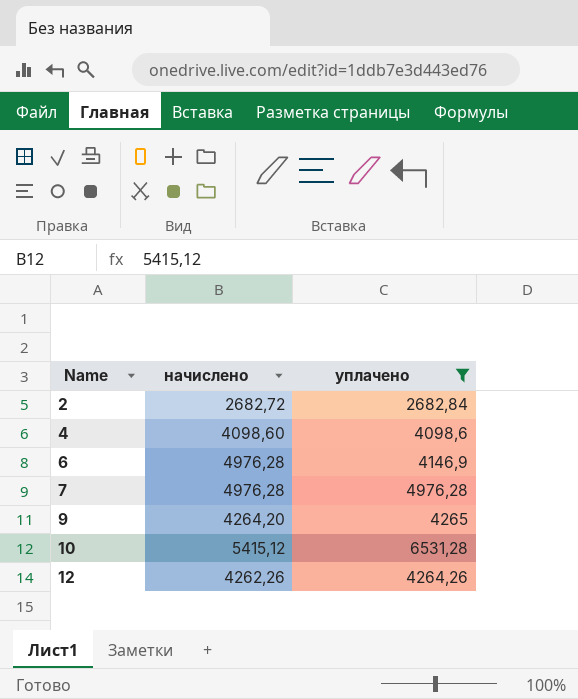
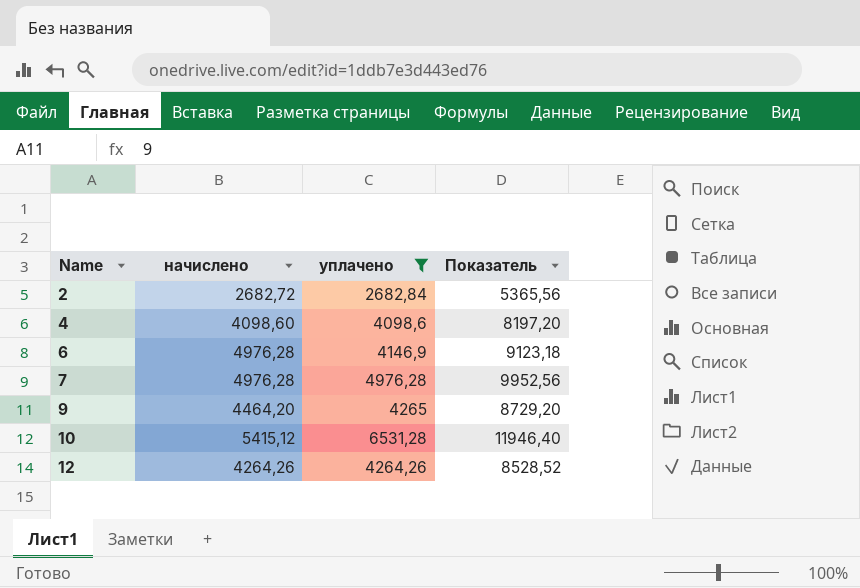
column Показатель | formula: none -> [начислено] + [уплачено]
9 | начислено: 4264,20 -> 4464,20
12 | начислено: 4262,26 -> 4264,26

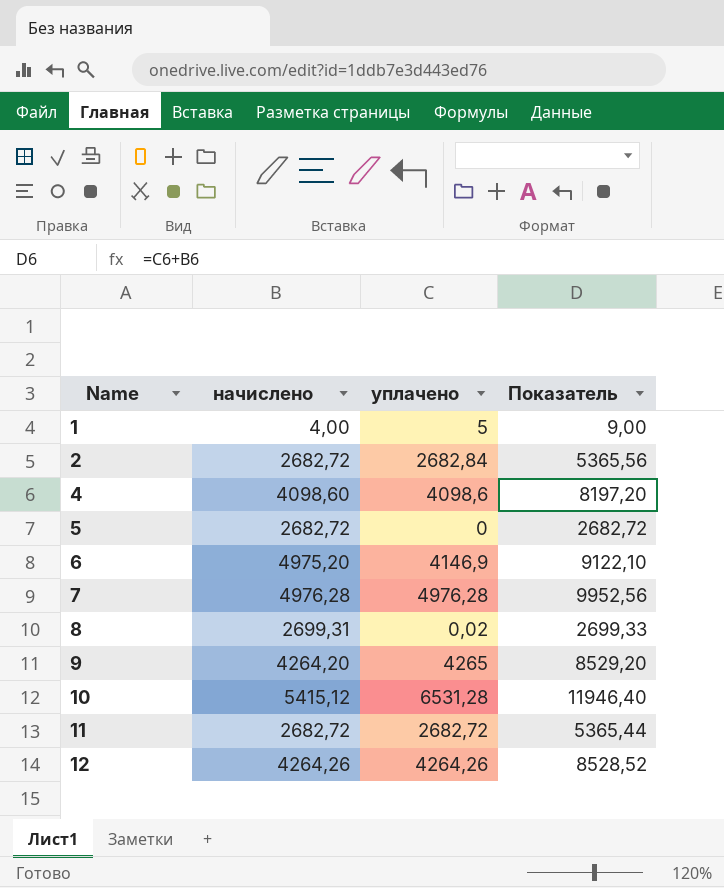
filter: уплачено >= 2682,84 -> none
6 | начислено: 4976,28 -> 4975,20
6 | Показатель: 9123,18 -> 9122,10
9 | начислено: 4464,20 -> 4264,20
9 | Показатель: 8729,20 -> 8529,20

